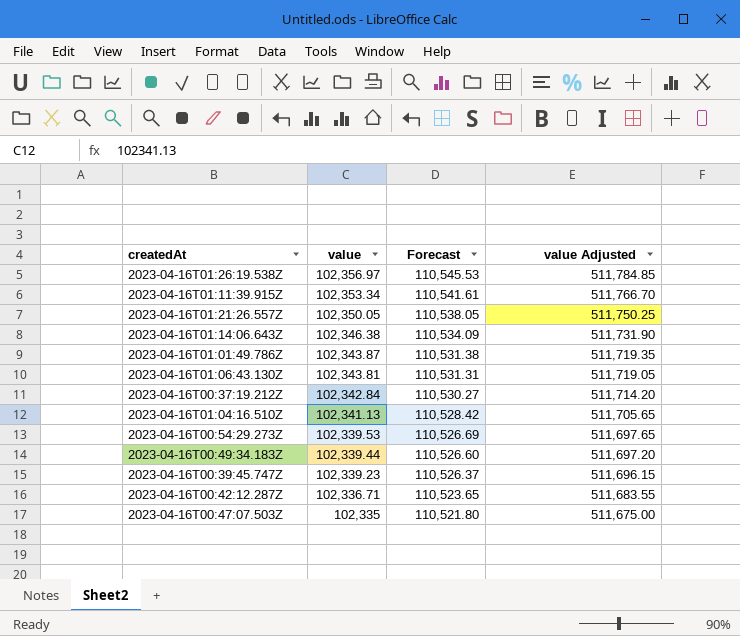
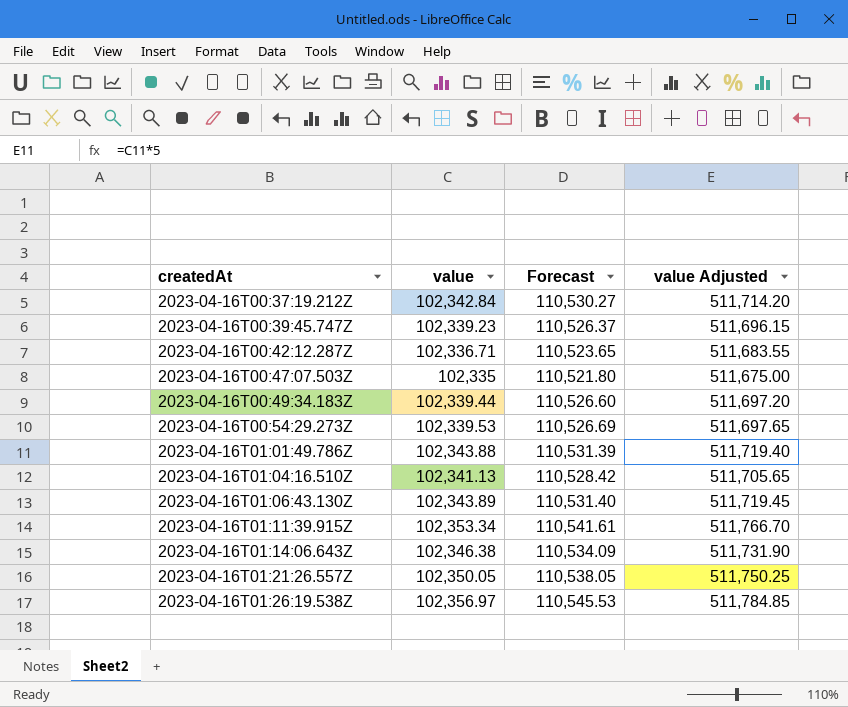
row order: value descending -> createdAt ascending
2023-04-16T01:01:49.786Z | value: 102,343.87 -> 102,343.88
2023-04-16T01:01:49.786Z | Forecast: 110,531.38 -> 110,531.39
2023-04-16T01:01:49.786Z | value Adjusted: 511,719.35 -> 511,719.40
2023-04-16T01:06:43.130Z | value: 102,343.81 -> 102,343.89
2023-04-16T01:06:43.130Z | Forecast: 110,531.31 -> 110,531.40
2023-04-16T01:06:43.130Z | value Adjusted: 511,719.05 -> 511,719.45

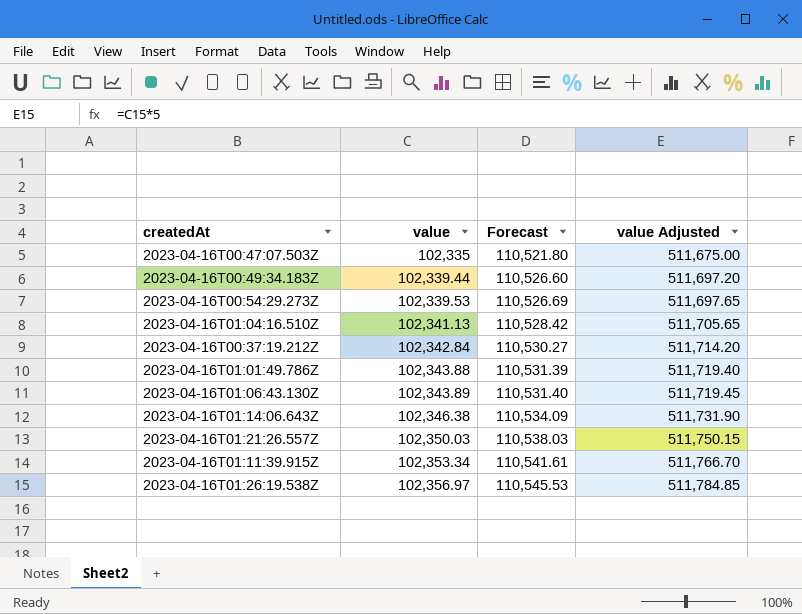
row order: createdAt ascending -> value ascending
row 2023-04-16T00:39:45.747Z: 102,339.23 | 110,526.37 | 511,696.15 -> none
row 2023-04-16T00:42:12.287Z: 102,336.71 | 110,523.65 | 511,683.55 -> none
2023-04-16T01:21:26.557Z | value: 102,350.05 -> 102,350.03
2023-04-16T01:21:26.557Z | Forecast: 110,538.05 -> 110,538.03
2023-04-16T01:21:26.557Z | value Adjusted: 511,750.25 -> 511,750.15

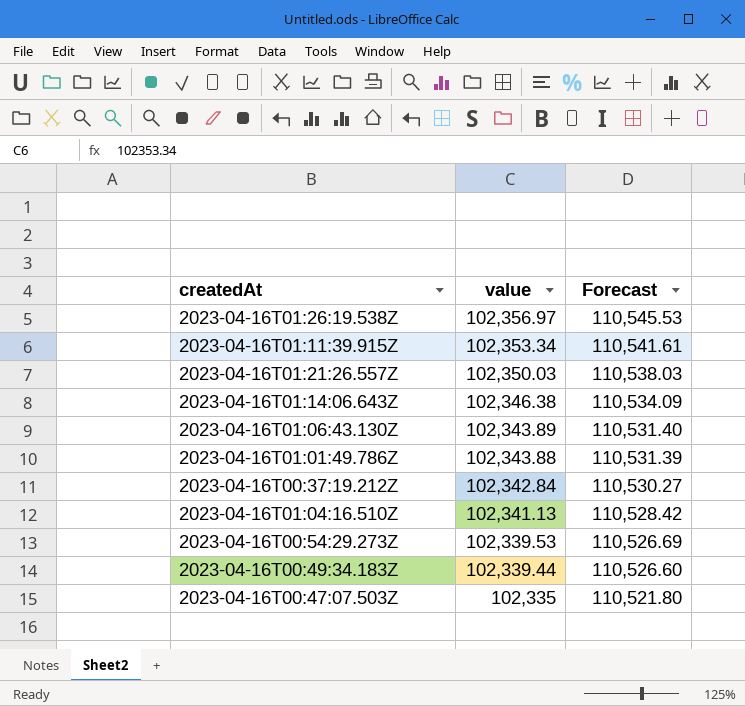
row order: value ascending -> value descending
column value Adjusted | formula: [value] * 5 -> none

